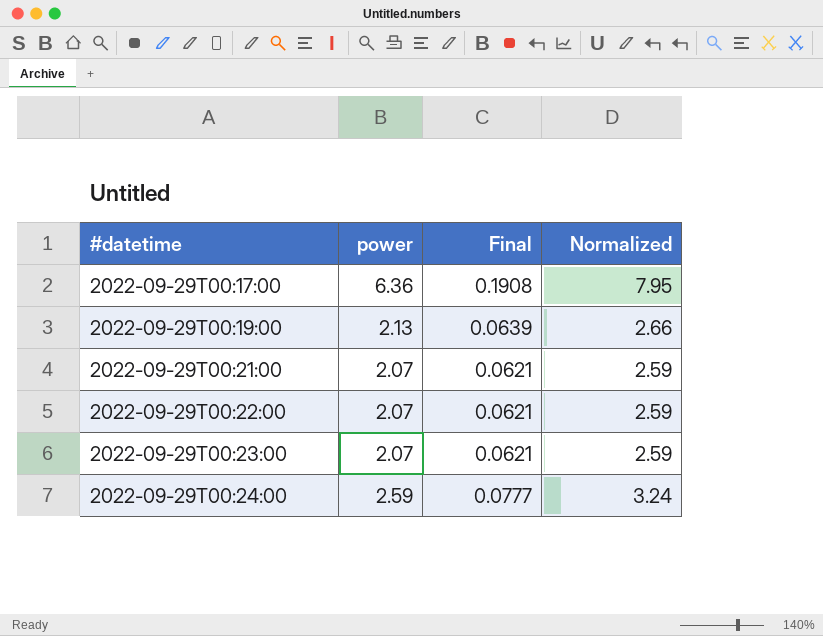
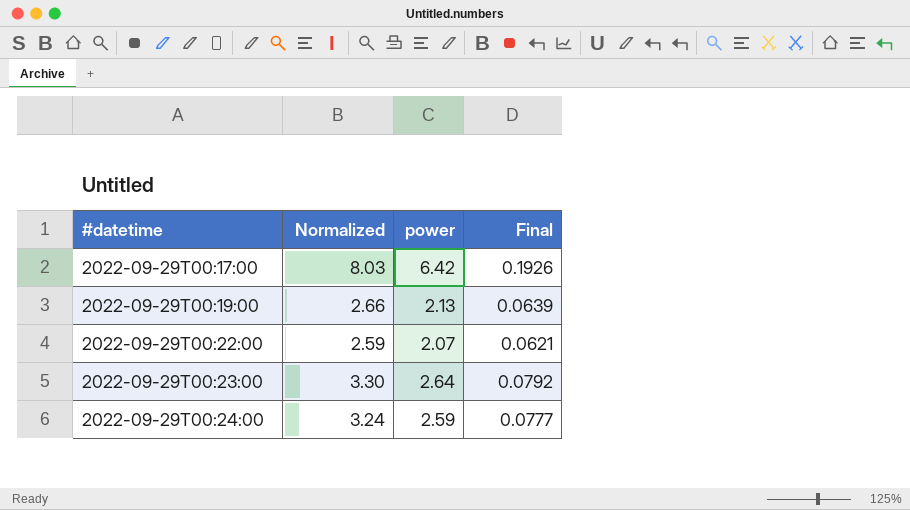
column Normalized | position: 4 -> 2
row 2022-09-29T00:21:00: 2.07 | 0.0621 | 2.59 -> none
2022-09-29T00:17:00 | Normalized: 7.95 -> 8.03
2022-09-29T00:17:00 | power: 6.36 -> 6.42
2022-09-29T00:17:00 | Final: 0.1908 -> 0.1926
2022-09-29T00:23:00 | Normalized: 2.59 -> 3.30
2022-09-29T00:23:00 | power: 2.07 -> 2.64
2022-09-29T00:23:00 | Final: 0.0621 -> 0.0792

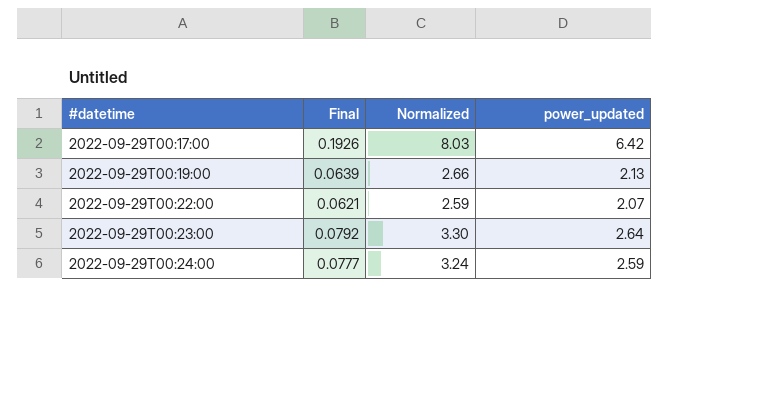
column Final | position: 4 -> 2
column name: power -> power_updated

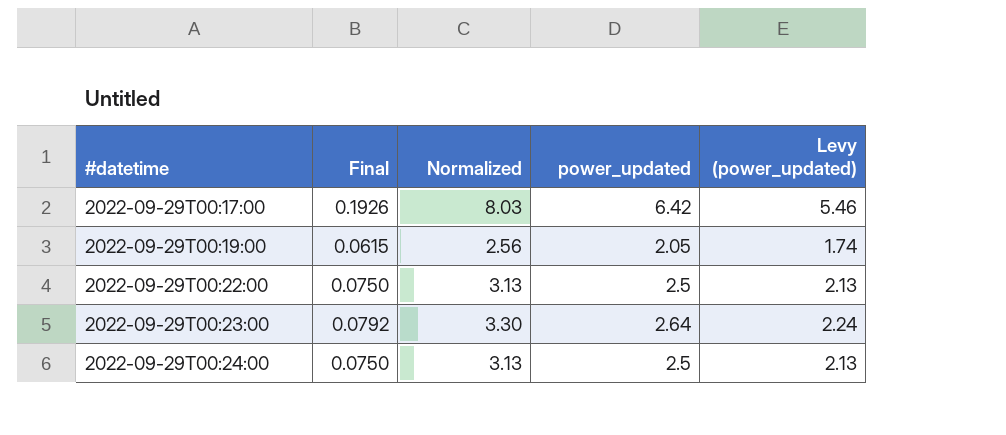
column Levy (power_updated) | formula: none -> [power_updated] * 0.85
2022-09-29T00:19:00 | Final: 0.0639 -> 0.0615
2022-09-29T00:19:00 | Normalized: 2.66 -> 2.56
2022-09-29T00:19:00 | power_updated: 2.13 -> 2.05
2022-09-29T00:22:00 | Final: 0.0621 -> 0.0750
2022-09-29T00:22:00 | Normalized: 2.59 -> 3.13
2022-09-29T00:22:00 | power_updated: 2.07 -> 2.5
2022-09-29T00:24:00 | Final: 0.0777 -> 0.0750
2022-09-29T00:24:00 | Normalized: 3.24 -> 3.13
2022-09-29T00:24:00 | power_updated: 2.59 -> 2.5

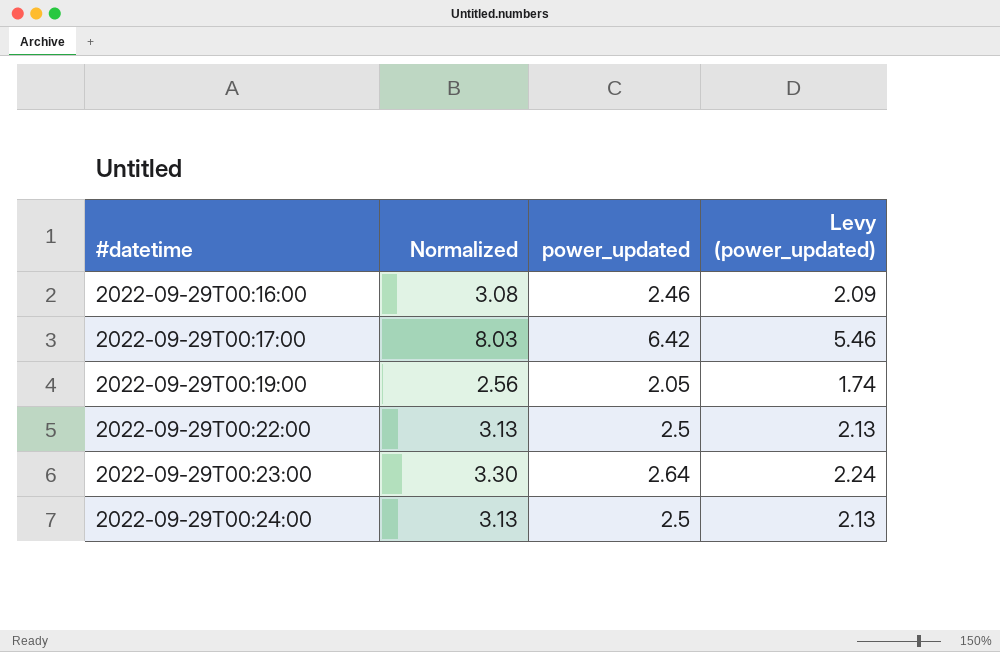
column Final | formula: [power_updated] * 0.03 -> none
row 2022-09-29T00:16:00: none -> 3.08 | 2.46 | 2.09

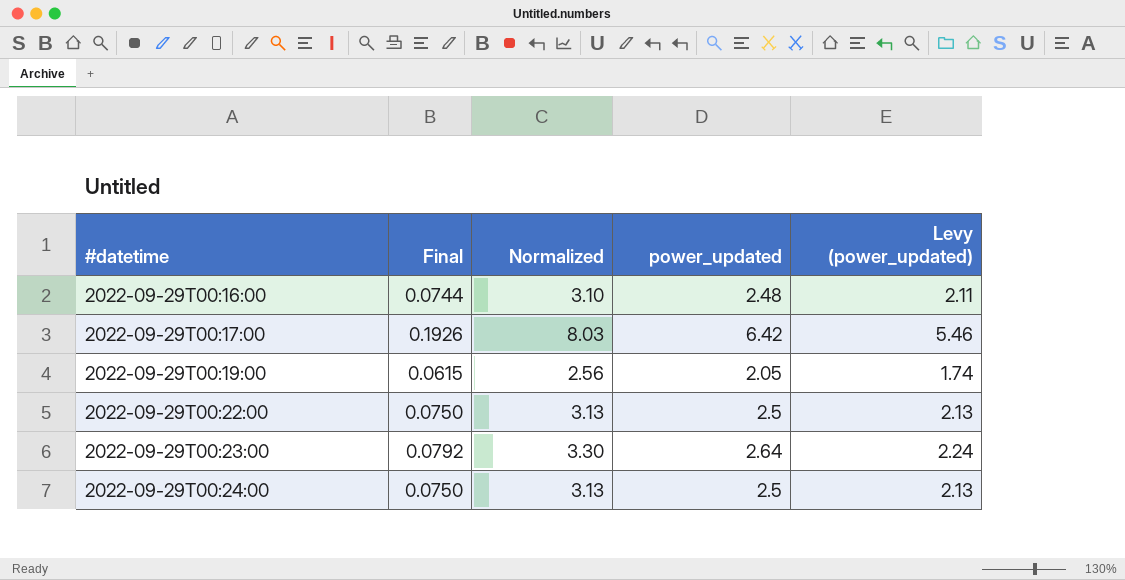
column Final | formula: none -> [power_updated] * 0.03
2022-09-29T00:16:00 | Normalized: 3.08 -> 3.10
2022-09-29T00:16:00 | power_updated: 2.46 -> 2.48
2022-09-29T00:16:00 | Levy (power_updated): 2.09 -> 2.11

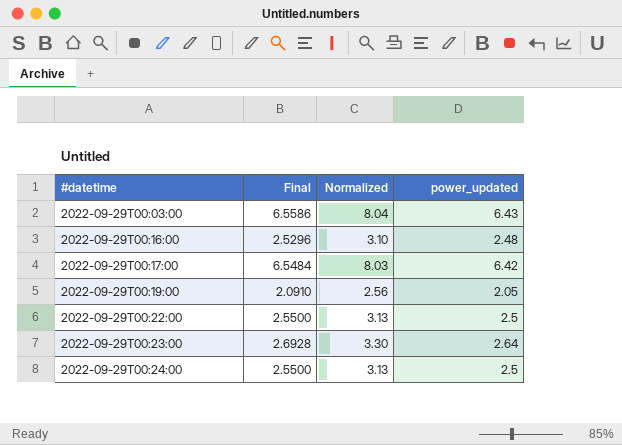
column Levy (power_updated) | formula: [power_updated] * 0.85 -> none
column Final | formula: [power_updated] * 0.03 -> [power_updated] * 1.02
row 2022-09-29T00:03:00: none -> 6.5586 | 8.04 | 6.43

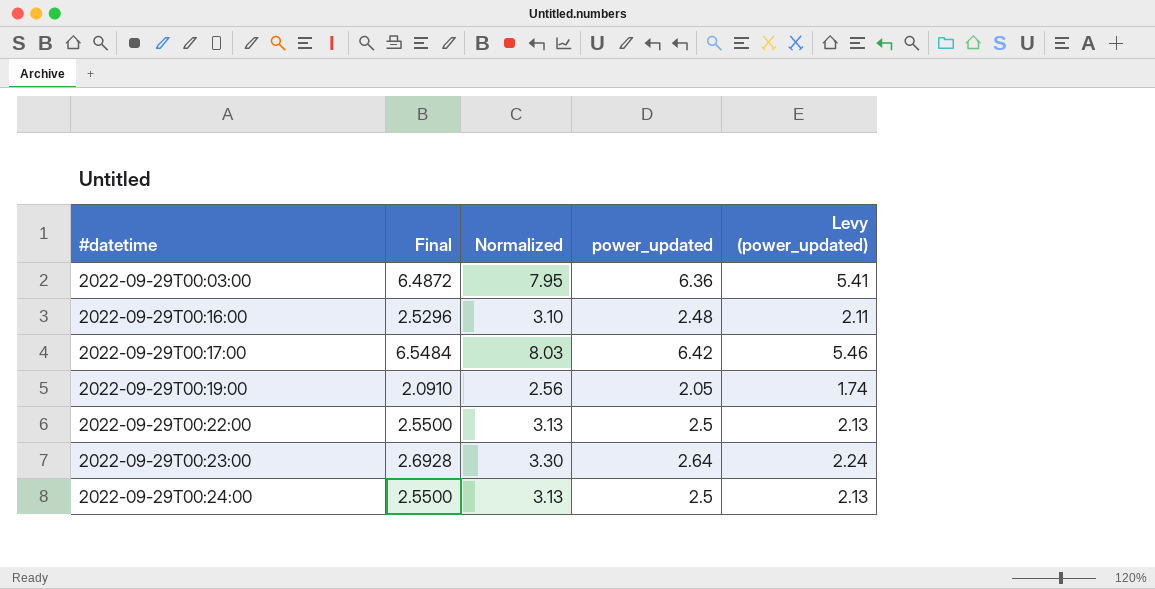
column Levy (power_updated) | formula: none -> [power_updated] * 0.85
2022-09-29T00:03:00 | Final: 6.5586 -> 6.4872
2022-09-29T00:03:00 | Normalized: 8.04 -> 7.95
2022-09-29T00:03:00 | power_updated: 6.43 -> 6.36

